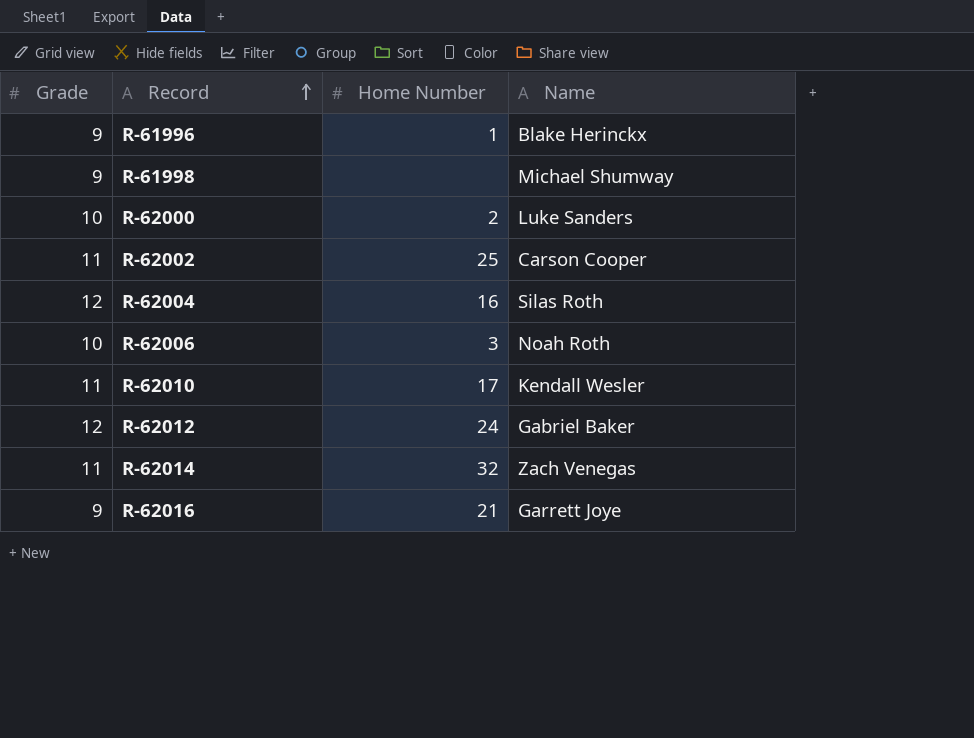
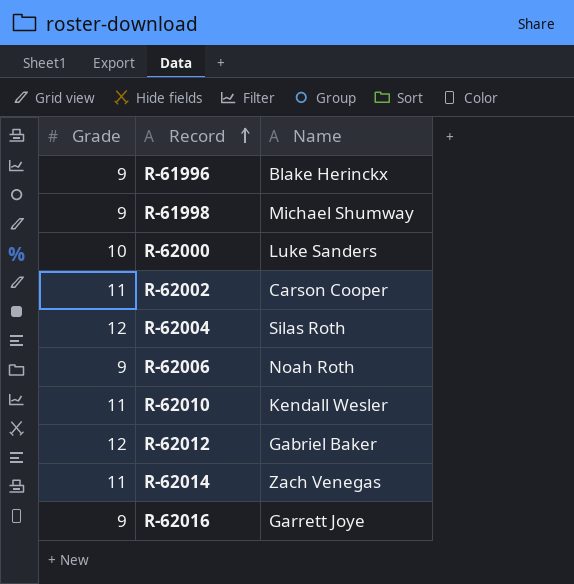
column Home Number | position: 3 -> none
R-62006 | Grade: 10 -> 9

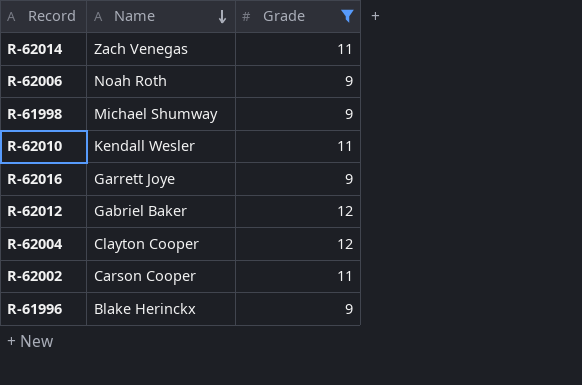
filter: none -> Grade != 10
row order: Record ascending -> Name descending
column Grade | position: 1 -> 3
R-62004 | Name: Silas Roth -> Clayton Cooper

